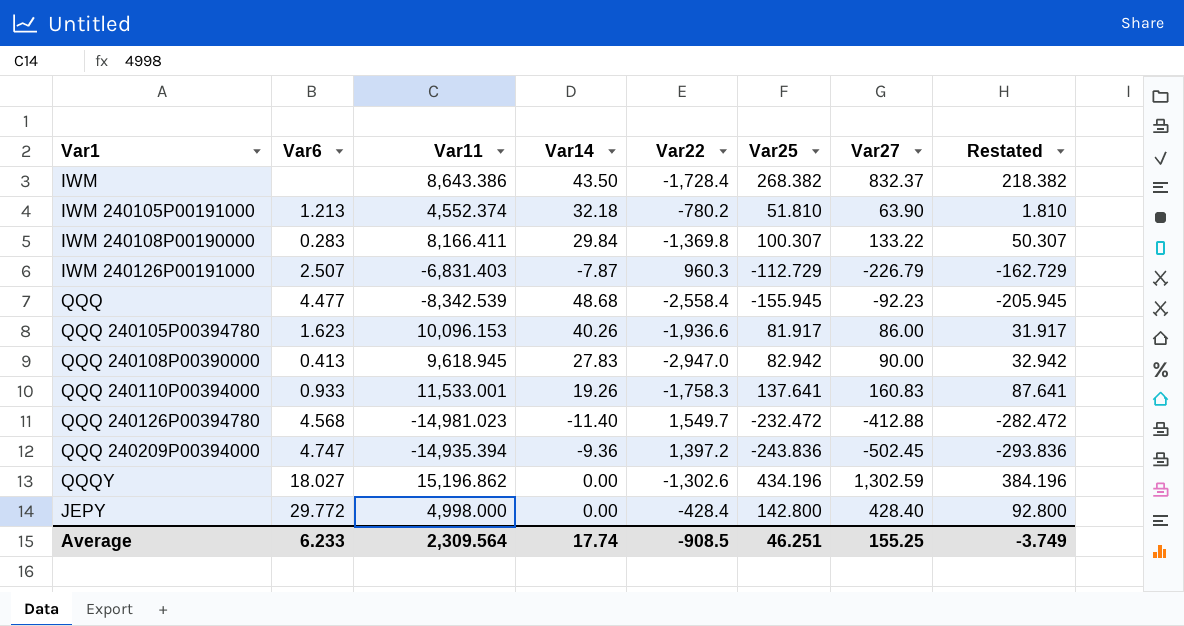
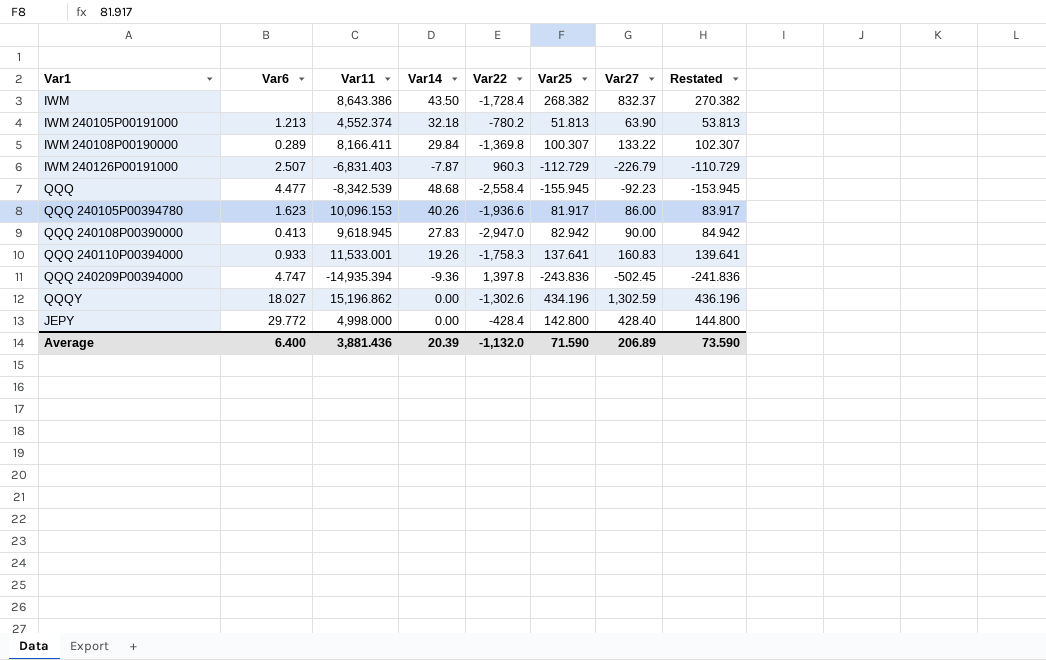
column Restated | formula: [Var25] - 50 -> [Var25] + 2
row QQQ 240126P00394780: 4.568 | -14,981.023 | -11.40 | 1,549.7 | -232.472 | -412.88 | -282.472 -> none
IWM 240105P00191000 | Var25: 51.810 -> 51.813
IWM 240108P00190000 | Var6: 0.283 -> 0.289
QQQ 240209P00394000 | Var22: 1,397.2 -> 1,397.8
Average | Var6: 6.233 -> 6.400
Average | Var11: 2,309.564 -> 3,881.436
Average | Var14: 17.74 -> 20.39
Average | Var22: -908.5 -> -1,132.0
Average | Var25: 46.251 -> 71.590
Average | Var27: 155.25 -> 206.89
Average | Restated: -3.749 -> 73.590

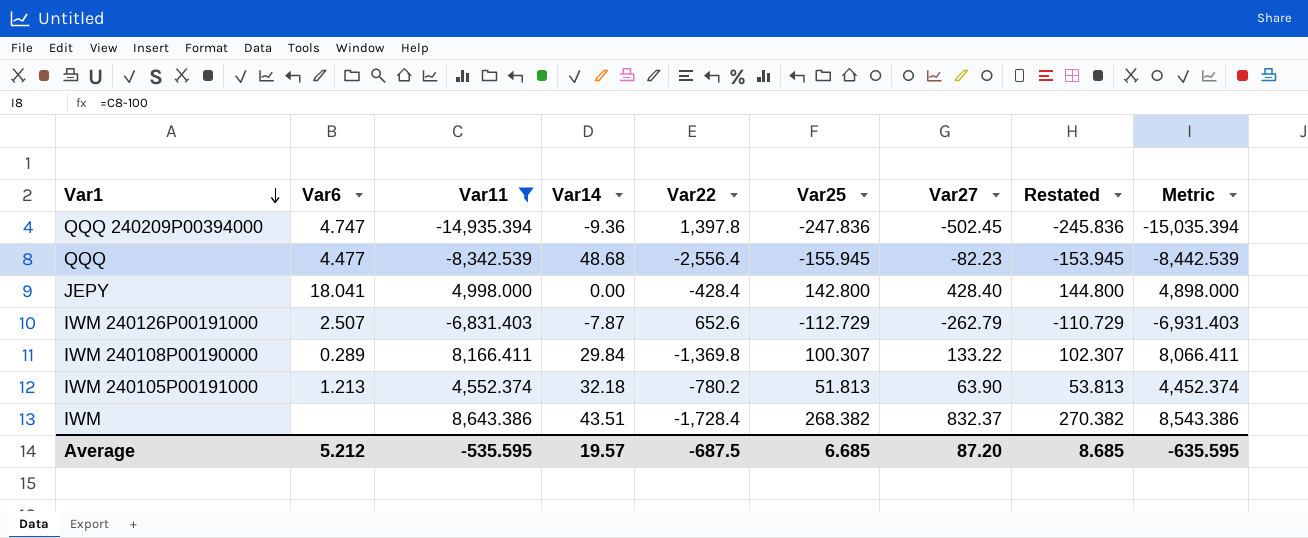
filter: none -> Var11 <= 8,643.386
row order: none -> Var1 descending
column Metric | formula: none -> [Var11] - 100
QQQ 240209P00394000 | Var25: -243.836 -> -247.836
QQQ 240209P00394000 | Restated: -241.836 -> -245.836
QQQ | Var22: -2,558.4 -> -2,556.4
QQQ | Var27: -92.23 -> -82.23
JEPY | Var6: 29.772 -> 18.041
IWM 240126P00191000 | Var22: 960.3 -> 652.6
IWM 240126P00191000 | Var27: -226.79 -> -262.79
IWM | Var14: 43.50 -> 43.51
Average | Var6: 6.400 -> 5.212
Average | Var11: 3,881.436 -> -535.595
Average | Var14: 20.39 -> 19.57
Average | Var22: -1,132.0 -> -687.5
Average | Var25: 71.590 -> 6.685
Average | Var27: 206.89 -> 87.20
Average | Restated: 73.590 -> 8.685

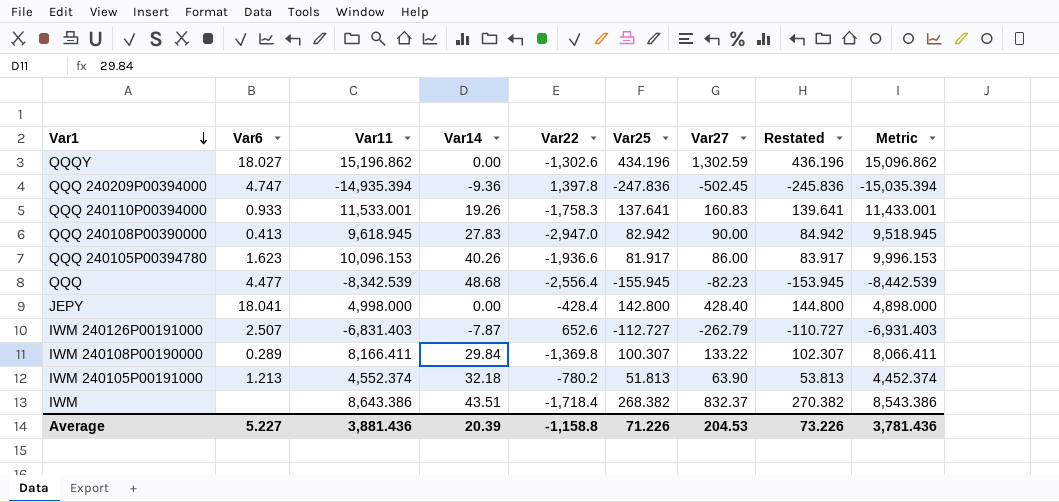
filter: Var11 <= 8,643.386 -> none
IWM 240126P00191000 | Var25: -112.729 -> -112.727
IWM 240126P00191000 | Restated: -110.729 -> -110.727
IWM | Var22: -1,728.4 -> -1,718.4
Average | Var6: 5.212 -> 5.227
Average | Var11: -535.595 -> 3,881.436
Average | Var14: 19.57 -> 20.39
Average | Var22: -687.5 -> -1,158.8
Average | Var25: 6.685 -> 71.226
Average | Var27: 87.20 -> 204.53
Average | Restated: 8.685 -> 73.226
Average | Metric: -635.595 -> 3,781.436

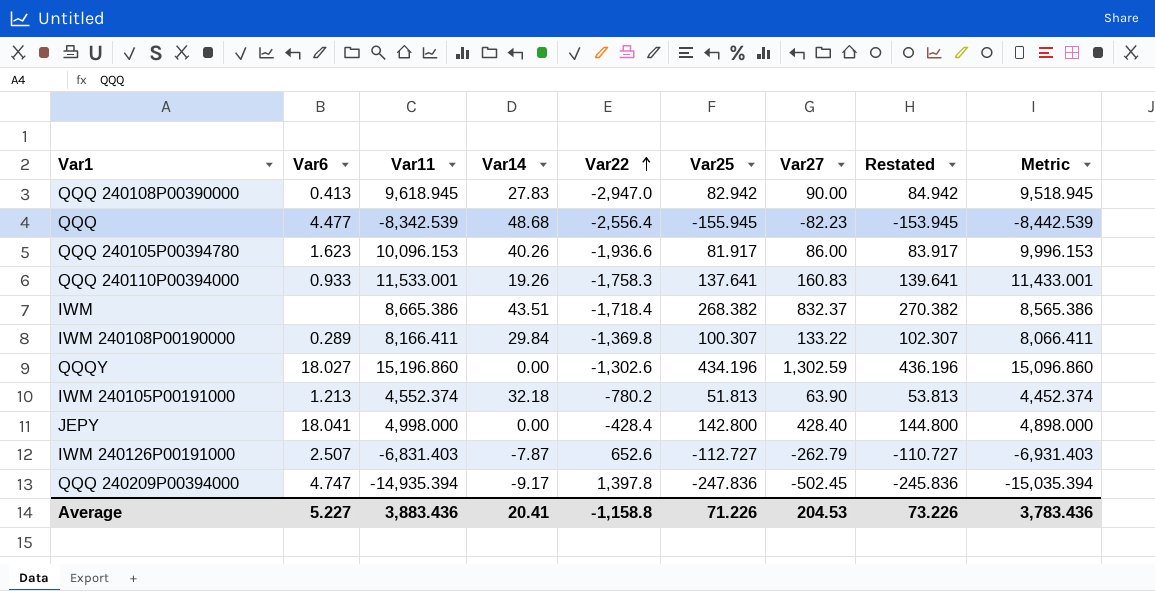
row order: Var1 descending -> Var22 ascending
IWM | Var11: 8,643.386 -> 8,665.386
IWM | Metric: 8,543.386 -> 8,565.386
QQQY | Var11: 15,196.862 -> 15,196.860
QQQY | Metric: 15,096.862 -> 15,096.860
QQQ 240209P00394000 | Var14: -9.36 -> -9.17
Average | Var11: 3,881.436 -> 3,883.436
Average | Var14: 20.39 -> 20.41
Average | Metric: 3,781.436 -> 3,783.436

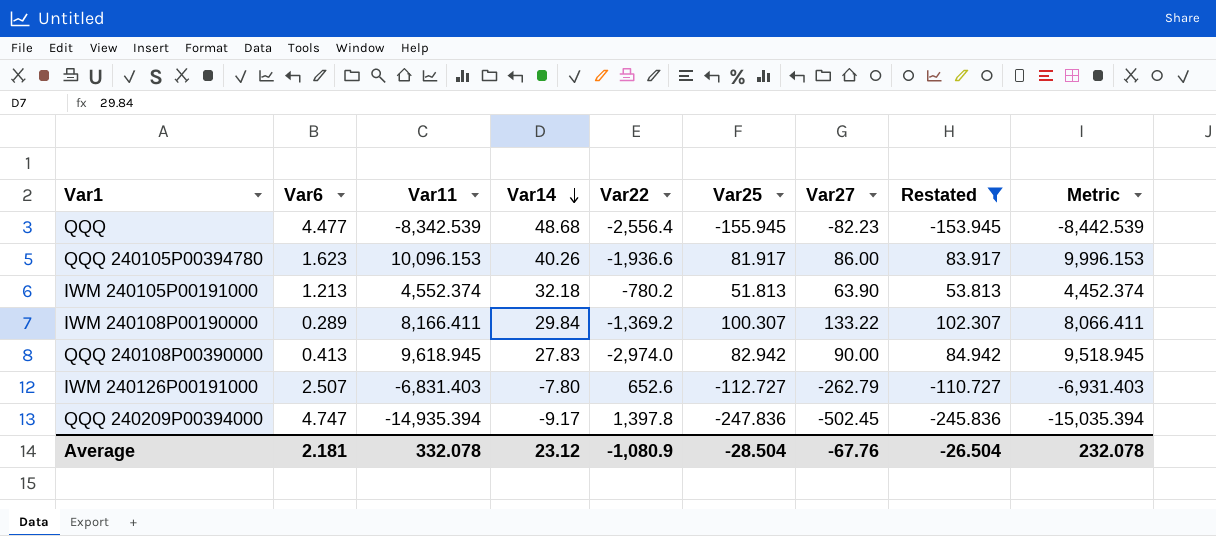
filter: none -> Restated <= 102.307
row order: Var22 ascending -> Var14 descending
IWM 240108P00190000 | Var22: -1,369.8 -> -1,369.2
QQQ 240108P00390000 | Var22: -2,947.0 -> -2,974.0
IWM 240126P00191000 | Var14: -7.87 -> -7.80
Average | Var6: 5.227 -> 2.181
Average | Var11: 3,883.436 -> 332.078
Average | Var14: 20.41 -> 23.12
Average | Var22: -1,158.8 -> -1,080.9
Average | Var25: 71.226 -> -28.504
Average | Var27: 204.53 -> -67.76
Average | Restated: 73.226 -> -26.504
Average | Metric: 3,783.436 -> 232.078

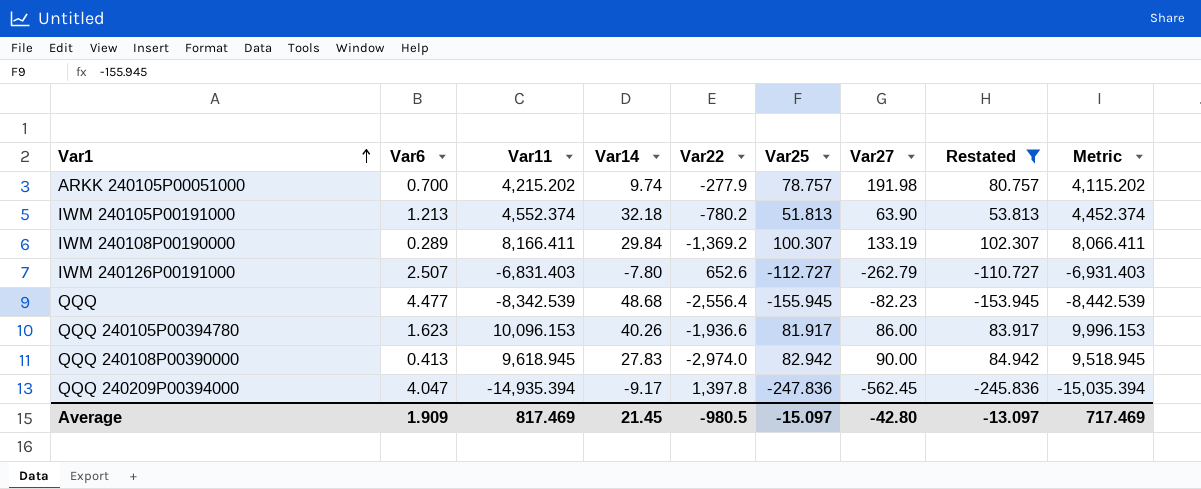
row order: Var14 descending -> Var1 ascending
row ARKK 240105P00051000: none -> 0.700 | 4,215.202 | 9.74 | -277.9 | 78.757 | 191.98 | 80.757 | 4,115.202
IWM 240108P00190000 | Var27: 133.22 -> 133.19
QQQ 240209P00394000 | Var6: 4.747 -> 4.047
QQQ 240209P00394000 | Var27: -502.45 -> -562.45
Average | Var6: 2.181 -> 1.909
Average | Var11: 332.078 -> 817.469
Average | Var14: 23.12 -> 21.45
Average | Var22: -1,080.9 -> -980.5
Average | Var25: -28.504 -> -15.097
Average | Var27: -67.76 -> -42.80
Average | Restated: -26.504 -> -13.097
Average | Metric: 232.078 -> 717.469

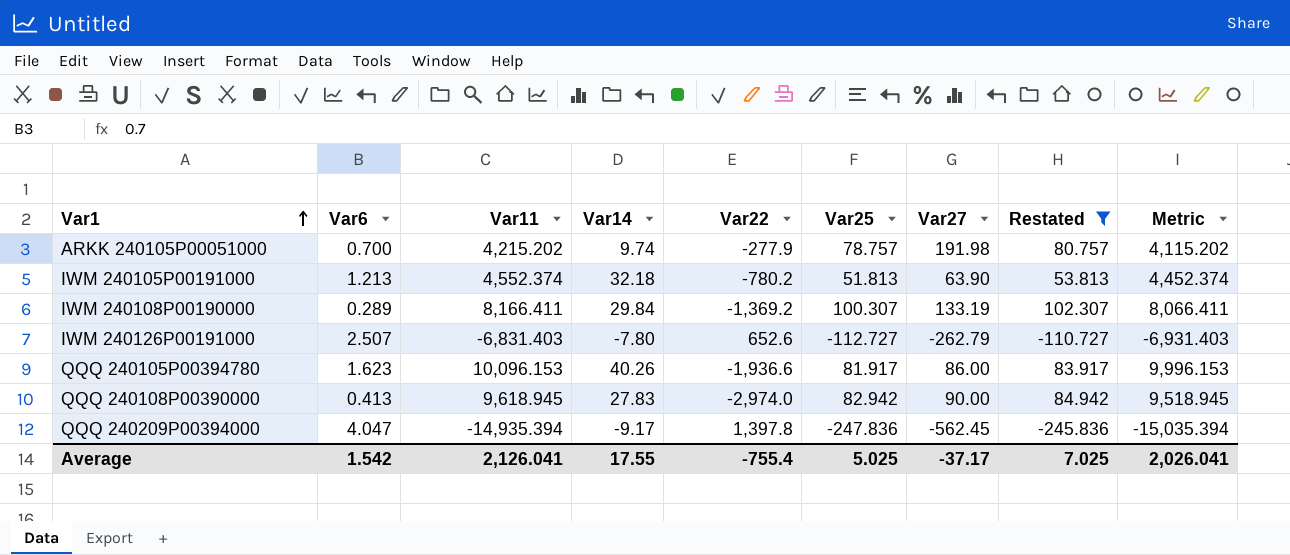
row QQQ: 4.477 | -8,342.539 | 48.68 | -2,556.4 | -155.945 | -82.23 | -153.945 | -8,442.539 -> none
Average | Var6: 1.909 -> 1.542
Average | Var11: 817.469 -> 2,126.041
Average | Var14: 21.45 -> 17.55
Average | Var22: -980.5 -> -755.4
Average | Var25: -15.097 -> 5.025
Average | Var27: -42.80 -> -37.17
Average | Restated: -13.097 -> 7.025
Average | Metric: 717.469 -> 2,026.041

